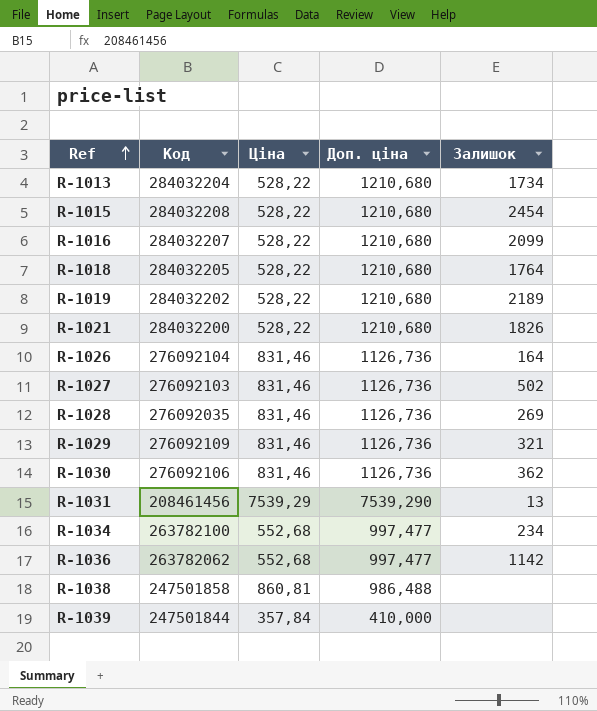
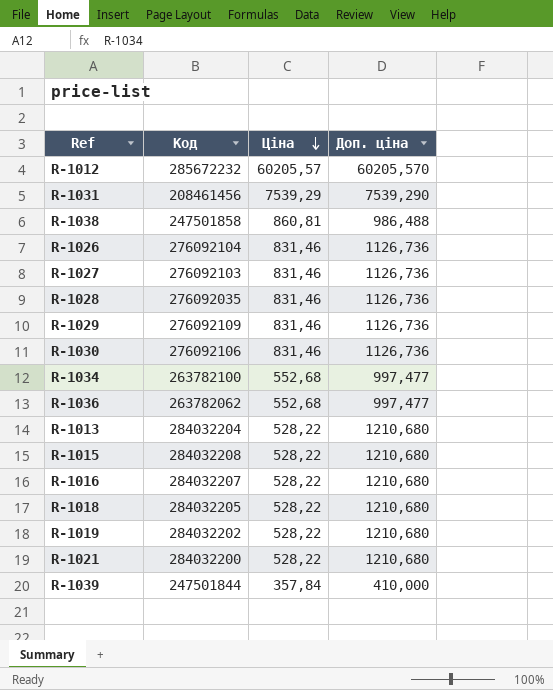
row order: Ref ascending -> Ціна descending
column Залишок | position: 5 -> none
row R-1012: none -> 285672232 | 60205,57 | 60205,570

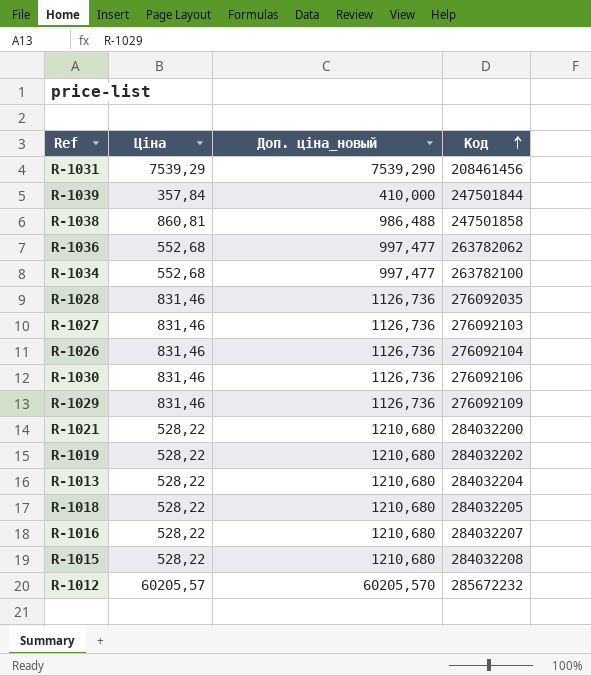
row order: Ціна descending -> Код ascending
column name: Доп. ціна -> Доп. ціна_новый
column Код | position: 2 -> 4

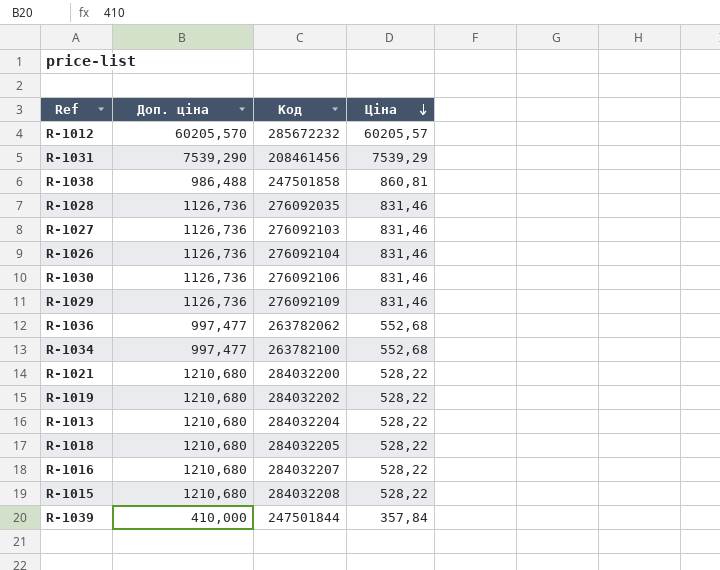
row order: Код ascending -> Ціна descending
column name: Доп. ціна_новый -> Доп. ціна
column Ціна | position: 2 -> 4

